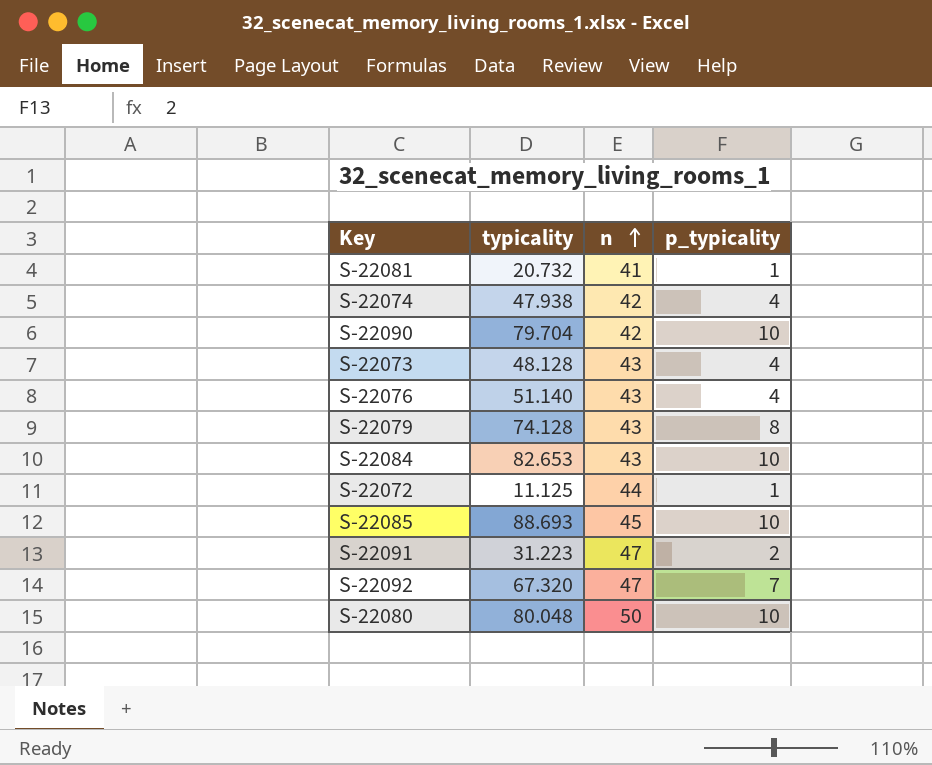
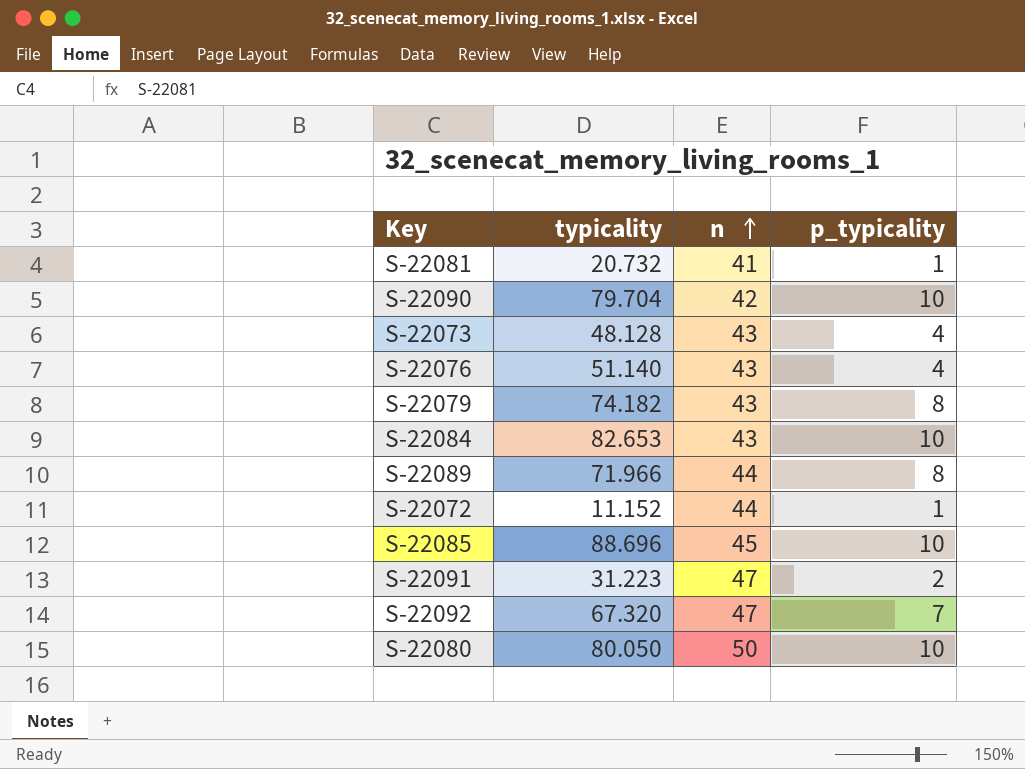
row S-22074: 47.938 | 42 | 4 -> none
S-22079 | typicality: 74.128 -> 74.182
row S-22089: none -> 71.966 | 44 | 8
S-22072 | typicality: 11.125 -> 11.152
S-22085 | typicality: 88.693 -> 88.696
S-22080 | typicality: 80.048 -> 80.050

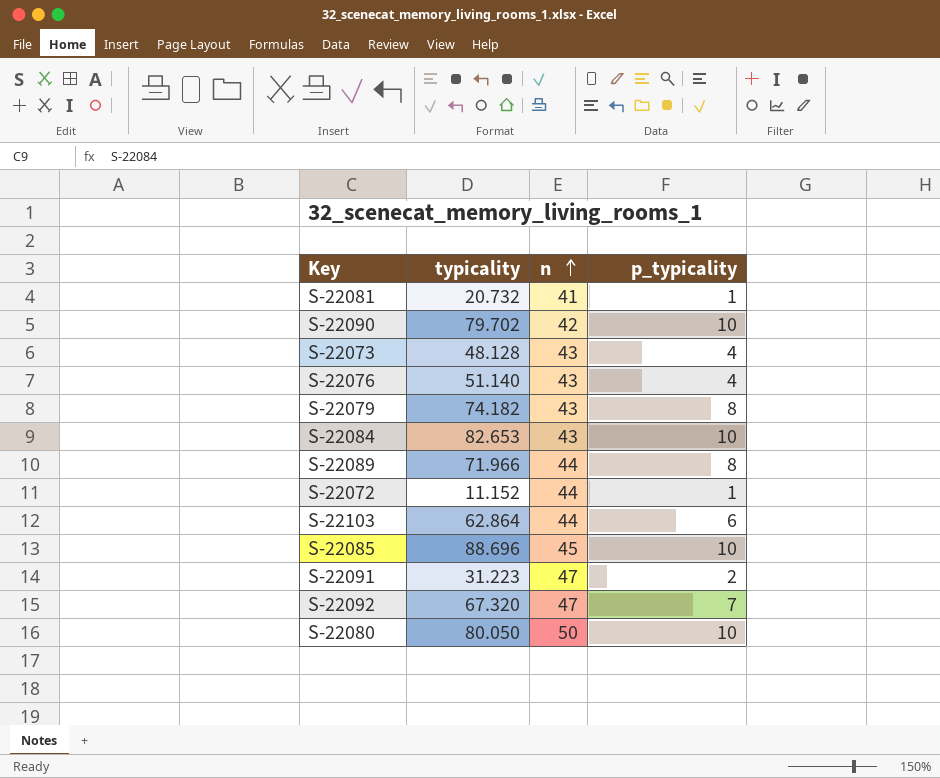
S-22090 | typicality: 79.704 -> 79.702
row S-22103: none -> 62.864 | 44 | 6

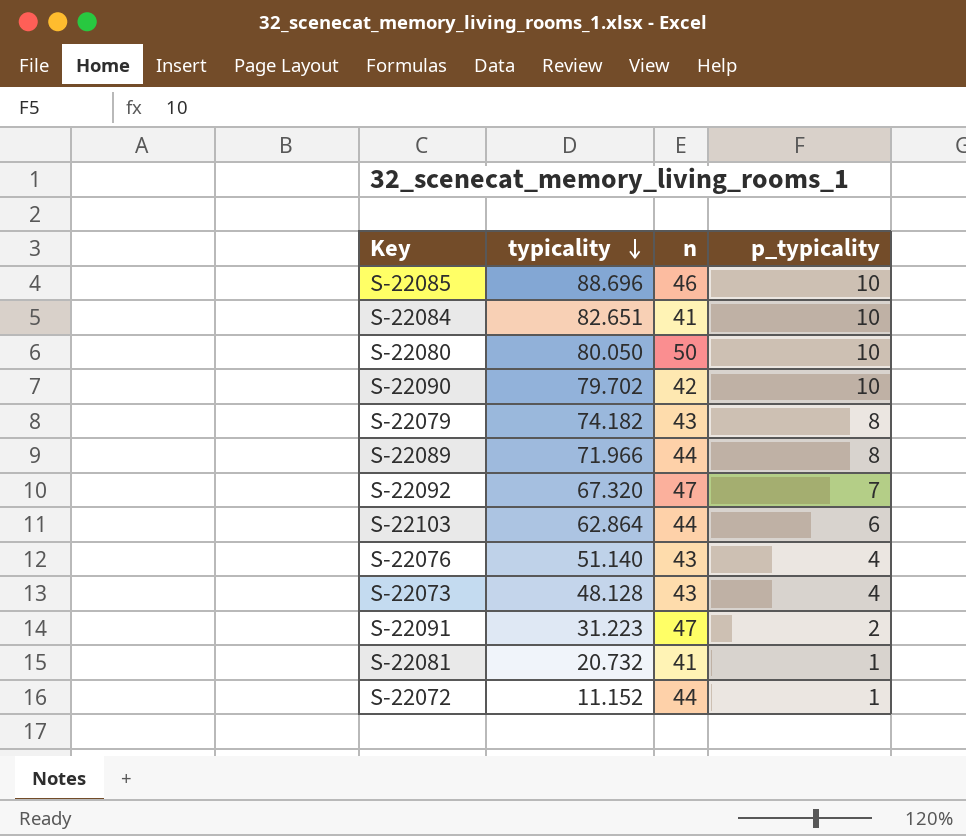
row order: n ascending -> typicality descending
S-22085 | n: 45 -> 46
S-22084 | typicality: 82.653 -> 82.651
S-22084 | n: 43 -> 41

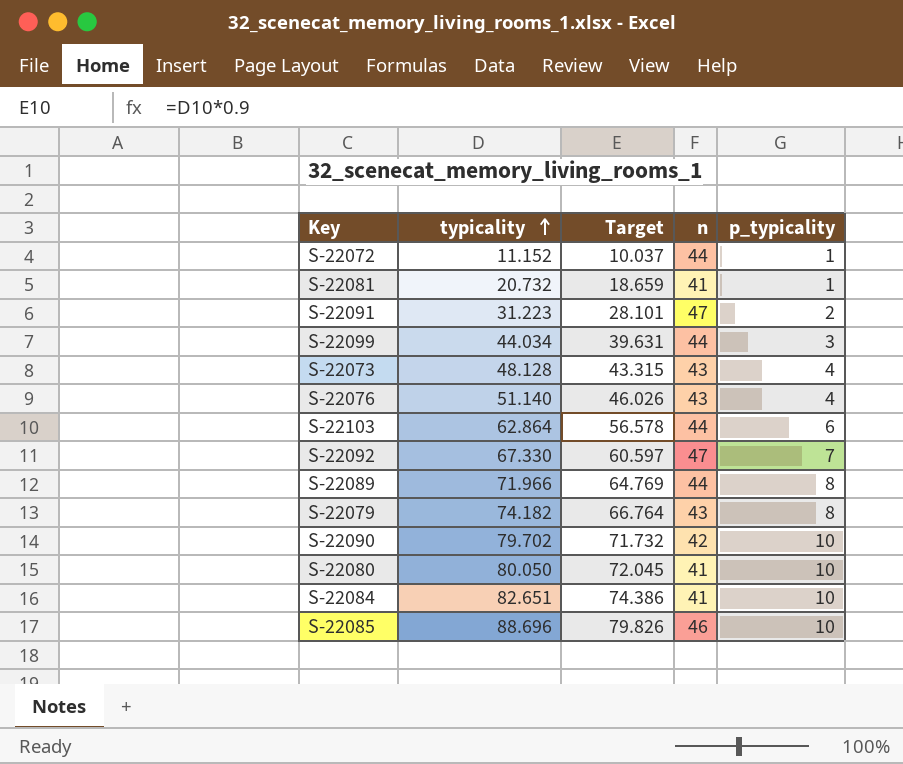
row order: typicality descending -> typicality ascending
column Target | formula: none -> [typicality] * 0.9
row S-22099: none -> 44.034 | 39.631 | 44 | 3
S-22092 | typicality: 67.320 -> 67.330
S-22080 | n: 50 -> 41

